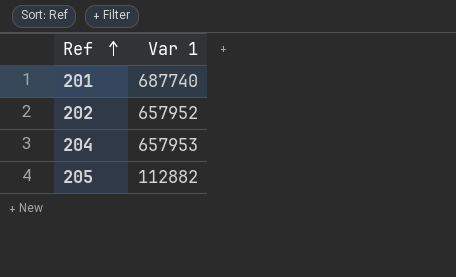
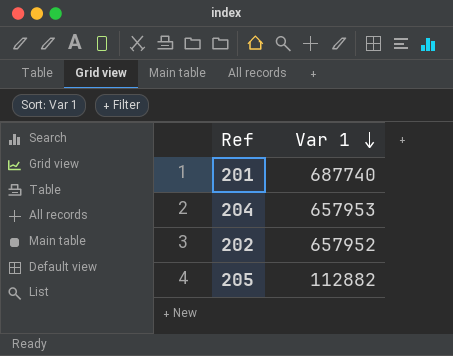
row order: Ref ascending -> Var 1 descending

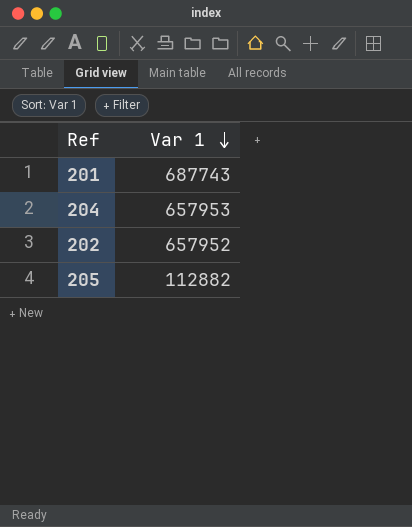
201 | Var 1: 687740 -> 687743

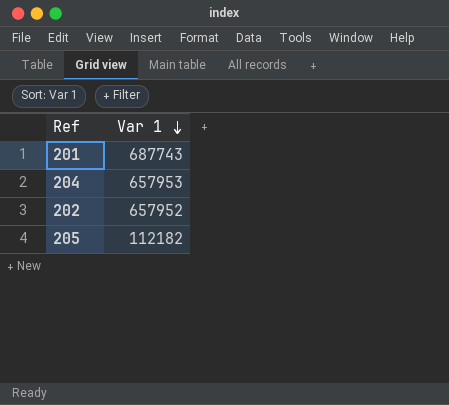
205 | Var 1: 112882 -> 112182

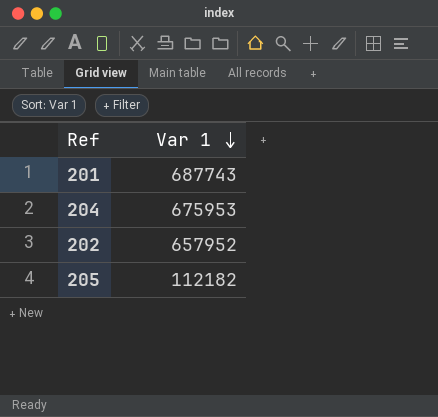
204 | Var 1: 657953 -> 675953

